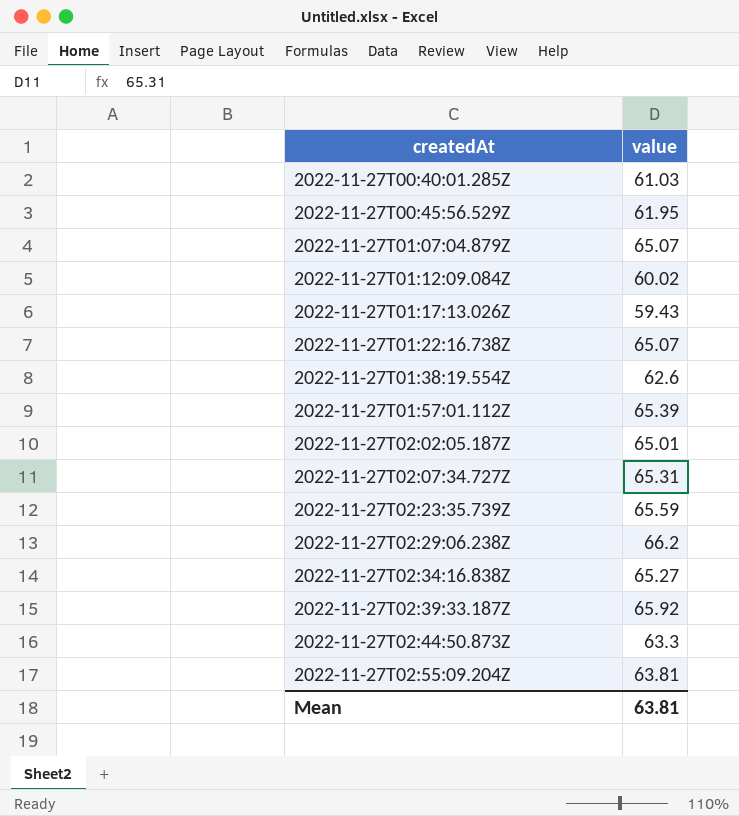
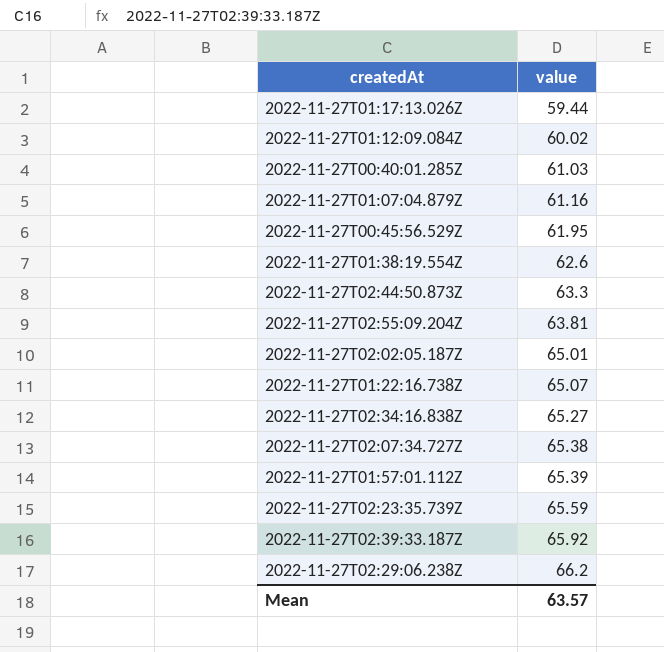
row order: createdAt ascending -> value ascending
2022-11-27T01:17:13.026Z | value: 59.43 -> 59.44
2022-11-27T01:07:04.879Z | value: 65.07 -> 61.16
2022-11-27T02:07:34.727Z | value: 65.31 -> 65.38
Mean | value: 63.81 -> 63.57

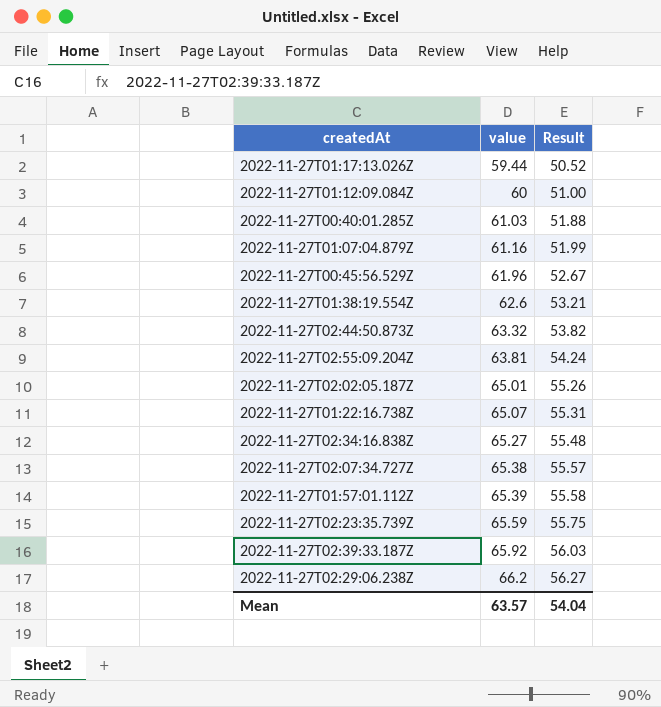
column Result | formula: none -> [value] * 0.85
2022-11-27T01:12:09.084Z | value: 60.02 -> 60
2022-11-27T00:45:56.529Z | value: 61.95 -> 61.96
2022-11-27T02:44:50.873Z | value: 63.3 -> 63.32

